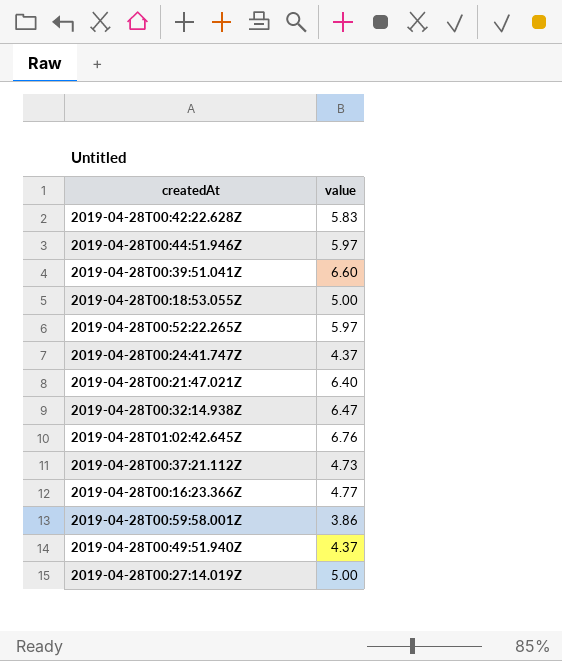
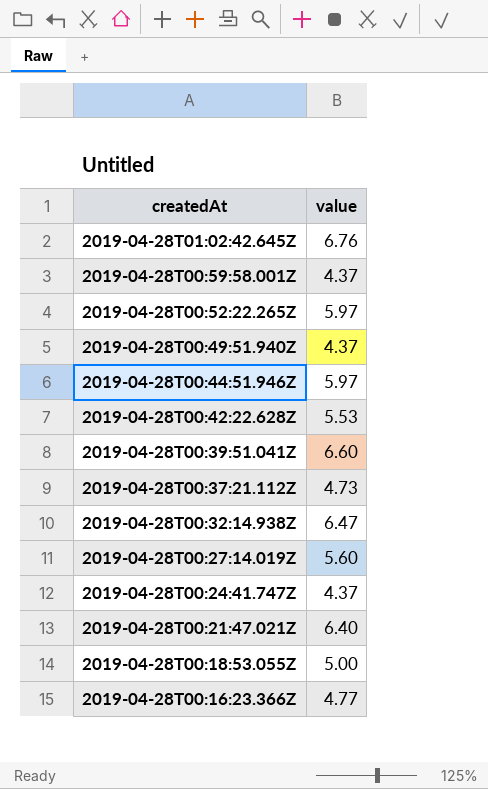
row order: none -> createdAt descending
2019-04-28T00:59:58.001Z | value: 3.86 -> 4.37
2019-04-28T00:42:22.628Z | value: 5.83 -> 5.53
2019-04-28T00:27:14.019Z | value: 5.00 -> 5.60

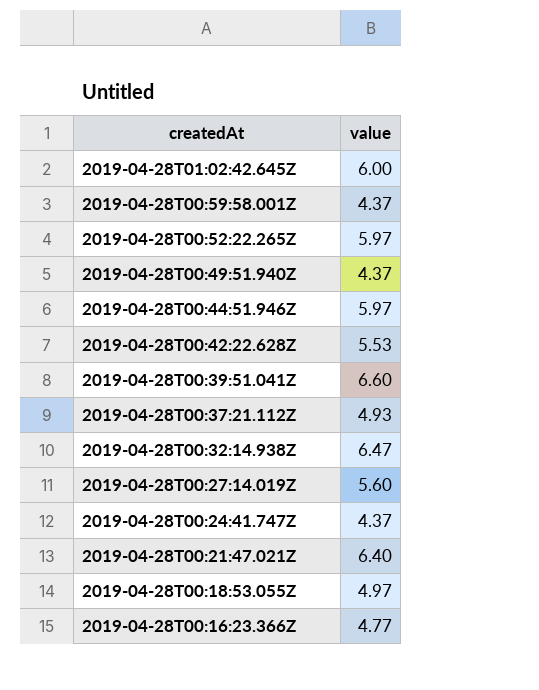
2019-04-28T01:02:42.645Z | value: 6.76 -> 6.00
2019-04-28T00:37:21.112Z | value: 4.73 -> 4.93
2019-04-28T00:18:53.055Z | value: 5.00 -> 4.97

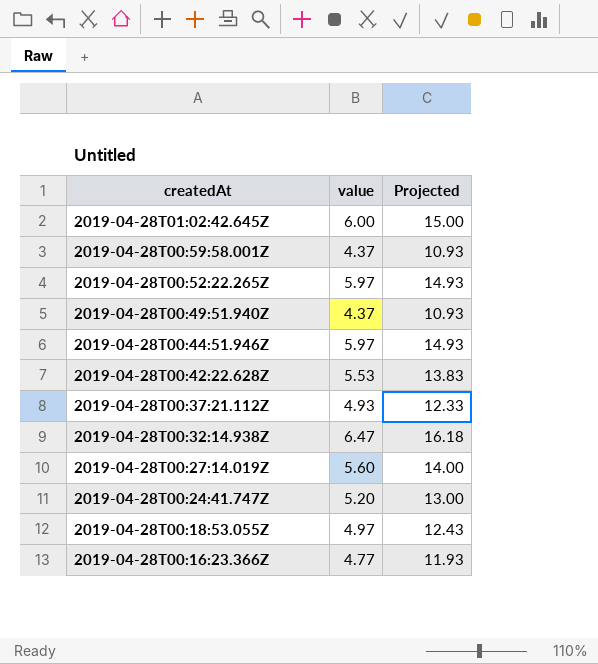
column Projected | formula: none -> [value] * 2.5
row 2019-04-28T00:39:51.041Z: 6.60 -> none
row 2019-04-28T00:21:47.021Z: 6.40 -> none
2019-04-28T00:24:41.747Z | value: 4.37 -> 5.20

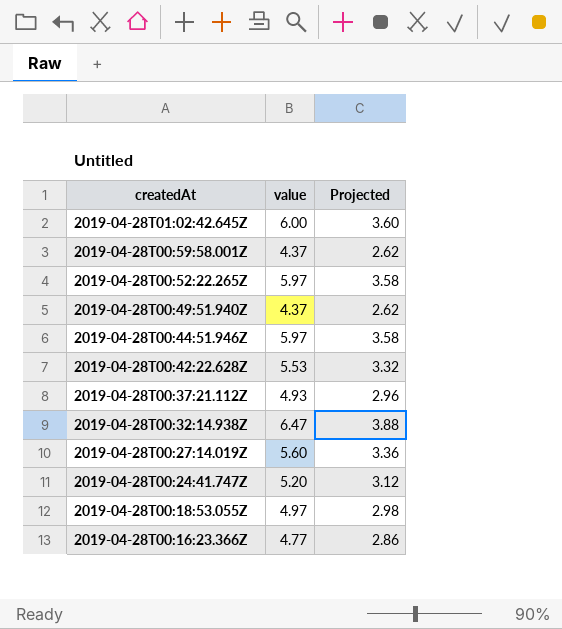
column Projected | formula: [value] * 2.5 -> [value] * 0.6

